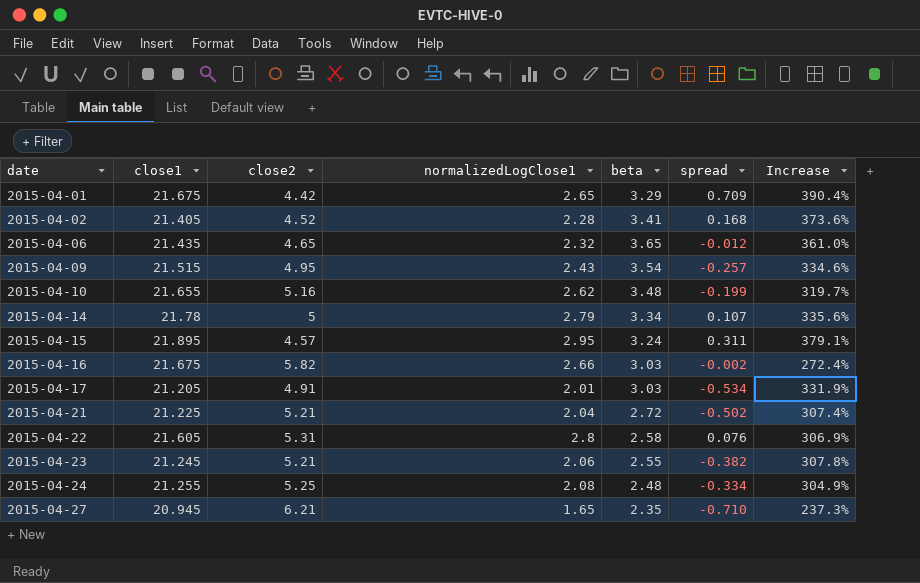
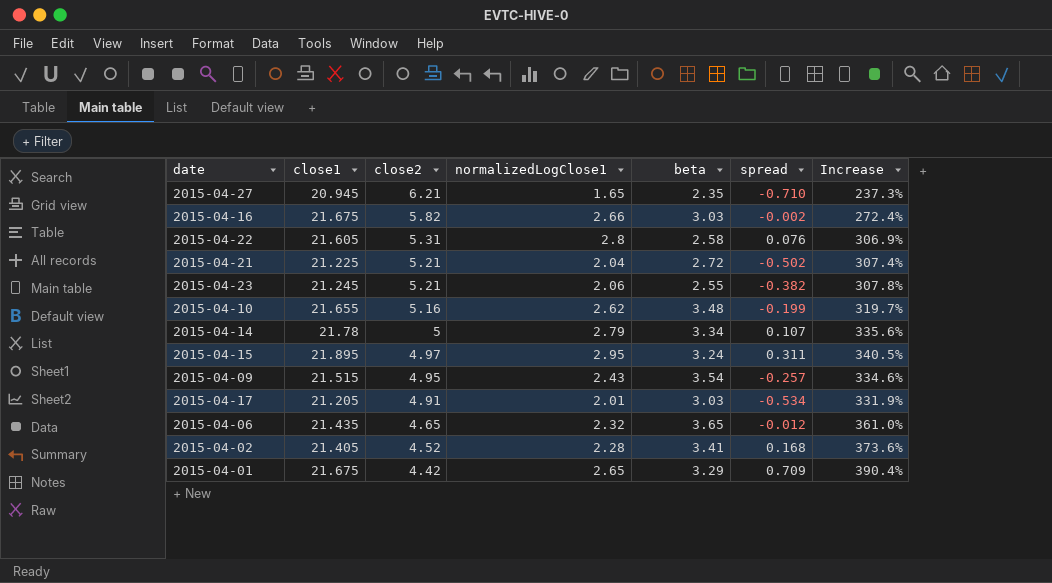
row order: date ascending -> close2 descending
row 2015-04-24: 21.255 | 5.25 | 2.08 | 2.48 | -0.334 | 304.9% -> none
2015-04-15 | close2: 4.57 -> 4.97
2015-04-15 | Increase: 379.1% -> 340.5%

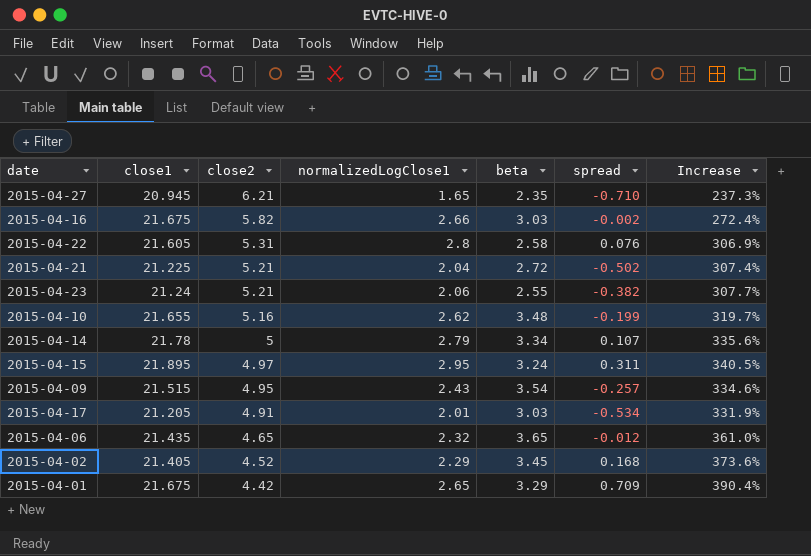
2015-04-23 | close1: 21.245 -> 21.24
2015-04-23 | Increase: 307.8% -> 307.7%
2015-04-02 | normalizedLogClose1: 2.28 -> 2.29
2015-04-02 | beta: 3.41 -> 3.45

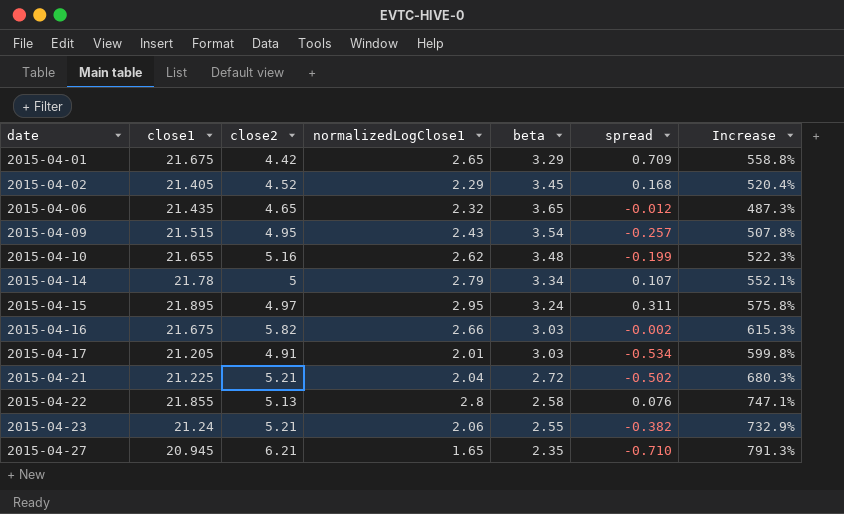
row order: close2 descending -> date ascending
column Increase | formula: ([close1] - [close2]) / [close2] -> ([close1] - [beta]) / [beta]
2015-04-22 | close1: 21.605 -> 21.855
2015-04-22 | close2: 5.31 -> 5.13

